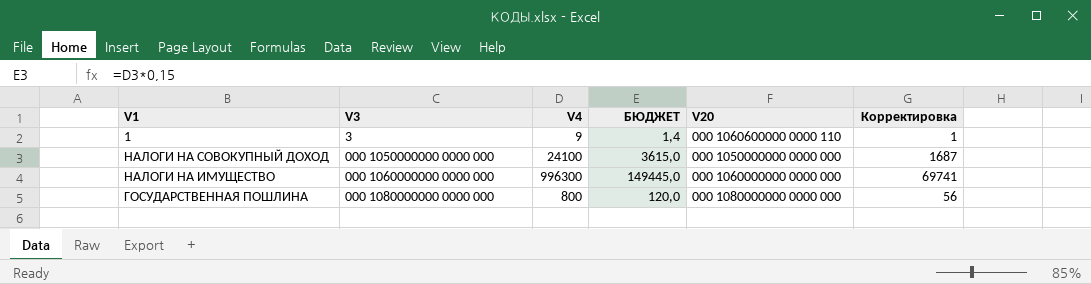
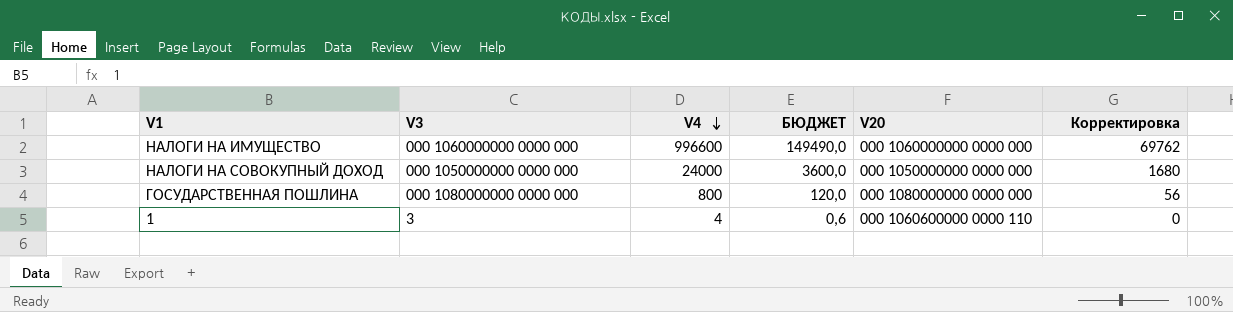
row order: none -> V4 descending
НАЛОГИ НА ИМУЩЕСТВО | V4: 996300 -> 996600
НАЛОГИ НА ИМУЩЕСТВО | БЮДЖЕТ: 149445,0 -> 149490,0
НАЛОГИ НА ИМУЩЕСТВО | Корректировка: 69741 -> 69762
НАЛОГИ НА СОВОКУПНЫЙ ДОХОД | V4: 24100 -> 24000
НАЛОГИ НА СОВОКУПНЫЙ ДОХОД | БЮДЖЕТ: 3615,0 -> 3600,0
НАЛОГИ НА СОВОКУПНЫЙ ДОХОД | Корректировка: 1687 -> 1680
1 | V4: 9 -> 4
1 | БЮДЖЕТ: 1,4 -> 0,6
1 | Корректировка: 1 -> 0

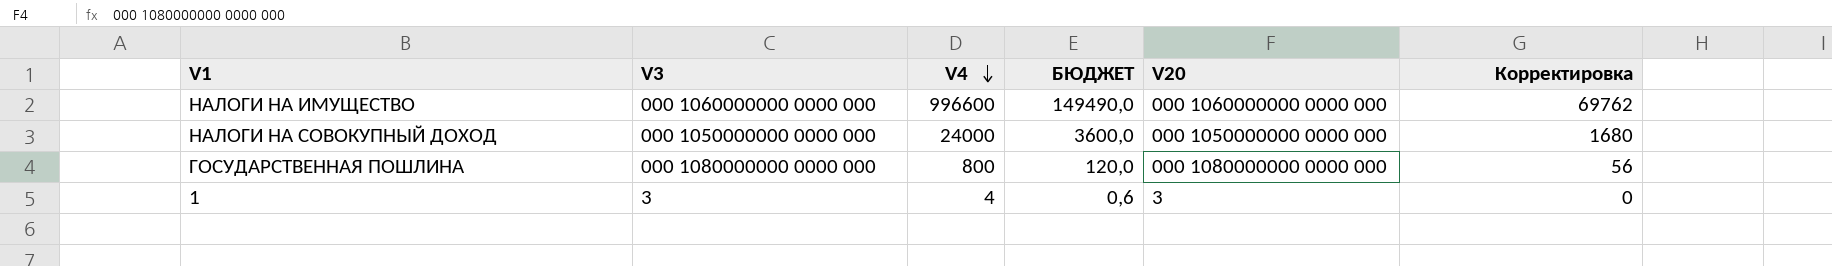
1 | V20: 000 1060600000 0000 110 -> 3

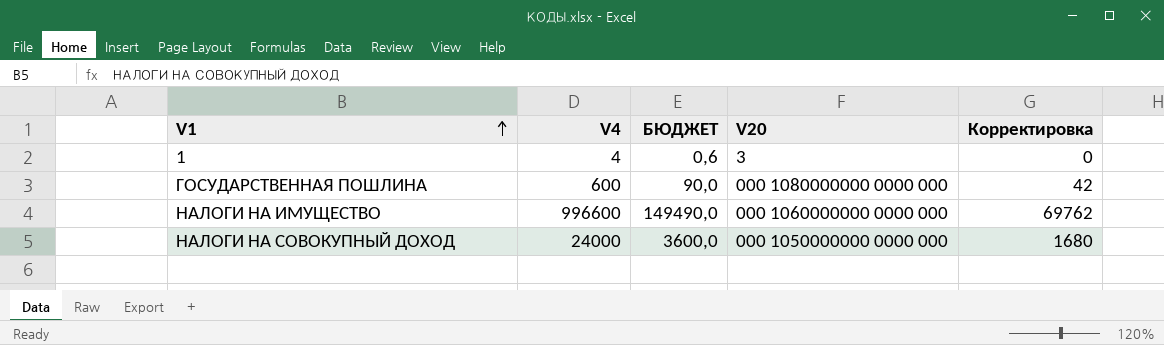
row order: V4 descending -> V1 ascending
column V3 | position: 2 -> none
ГОСУДАРСТВЕННАЯ ПОШЛИНА | V4: 800 -> 600
ГОСУДАРСТВЕННАЯ ПОШЛИНА | БЮДЖЕТ: 120,0 -> 90,0
ГОСУДАРСТВЕННАЯ ПОШЛИНА | Корректировка: 56 -> 42

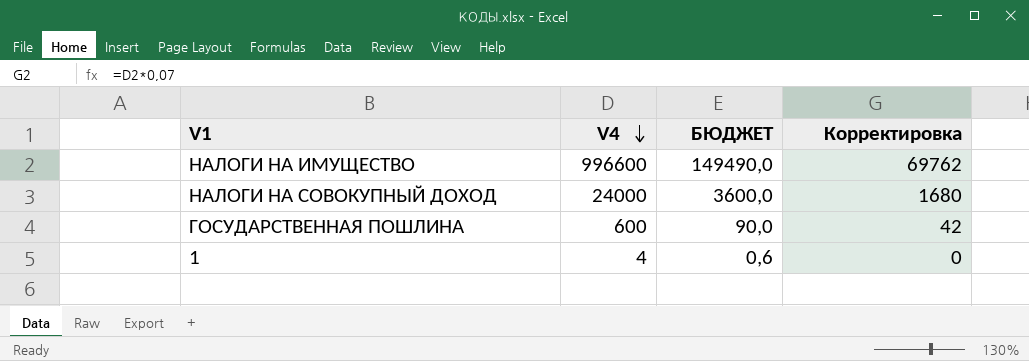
row order: V1 ascending -> V4 descending
column V20 | position: 4 -> none

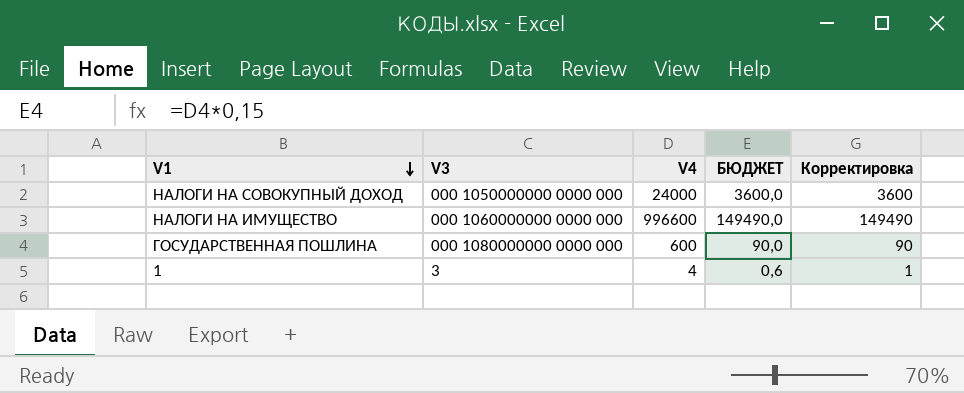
row order: V4 descending -> V1 descending
column V3 | position: none -> 2
column Корректировка | formula: [V4] * 0,07 -> [V4] * 0,15

